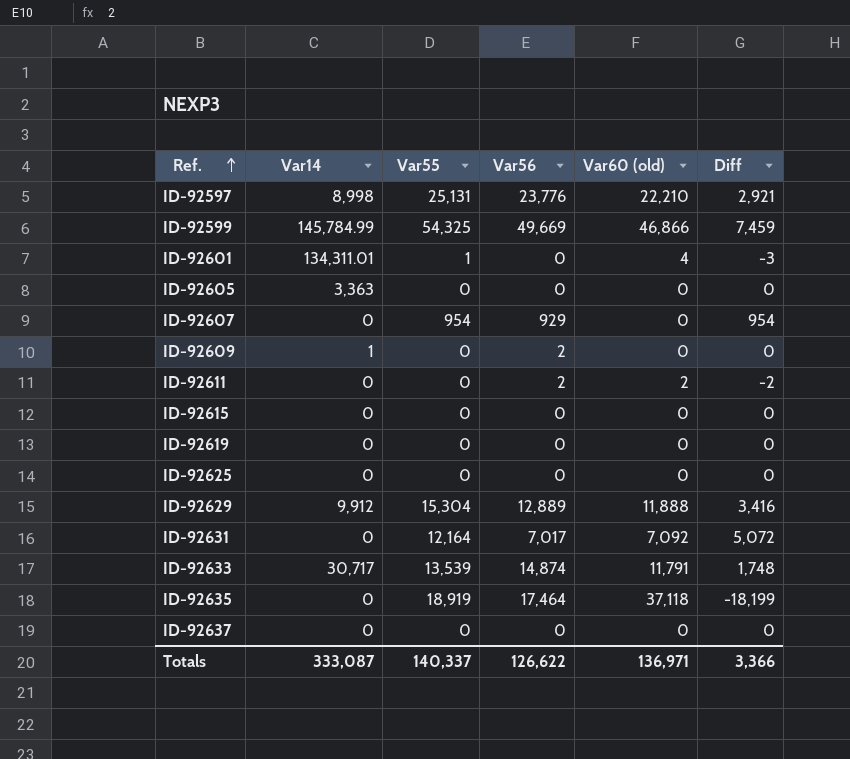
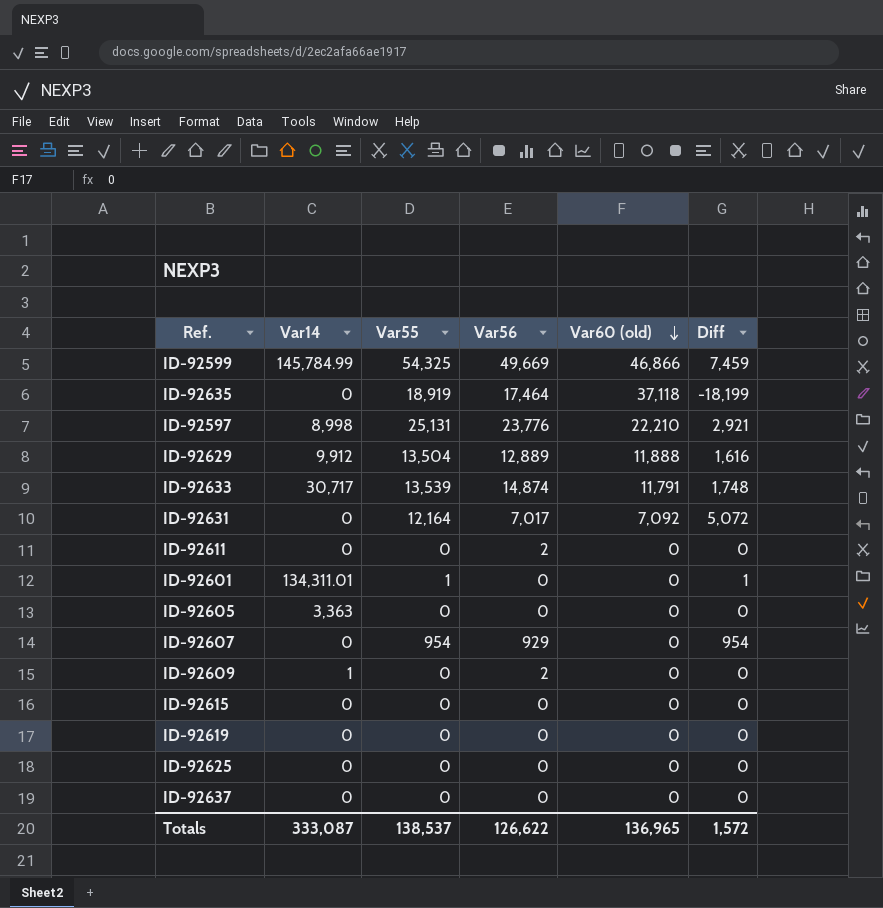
row order: Ref. ascending -> Var60 (old) descending
ID-92629 | Var55: 15,304 -> 13,504
ID-92629 | Diff: 3,416 -> 1,616
ID-92611 | Var60 (old): 2 -> 0
ID-92611 | Diff: -2 -> 0
ID-92601 | Var60 (old): 4 -> 0
ID-92601 | Diff: -3 -> 1
Totals | Var55: 140,337 -> 138,537
Totals | Var60 (old): 136,971 -> 136,965
Totals | Diff: 3,366 -> 1,572

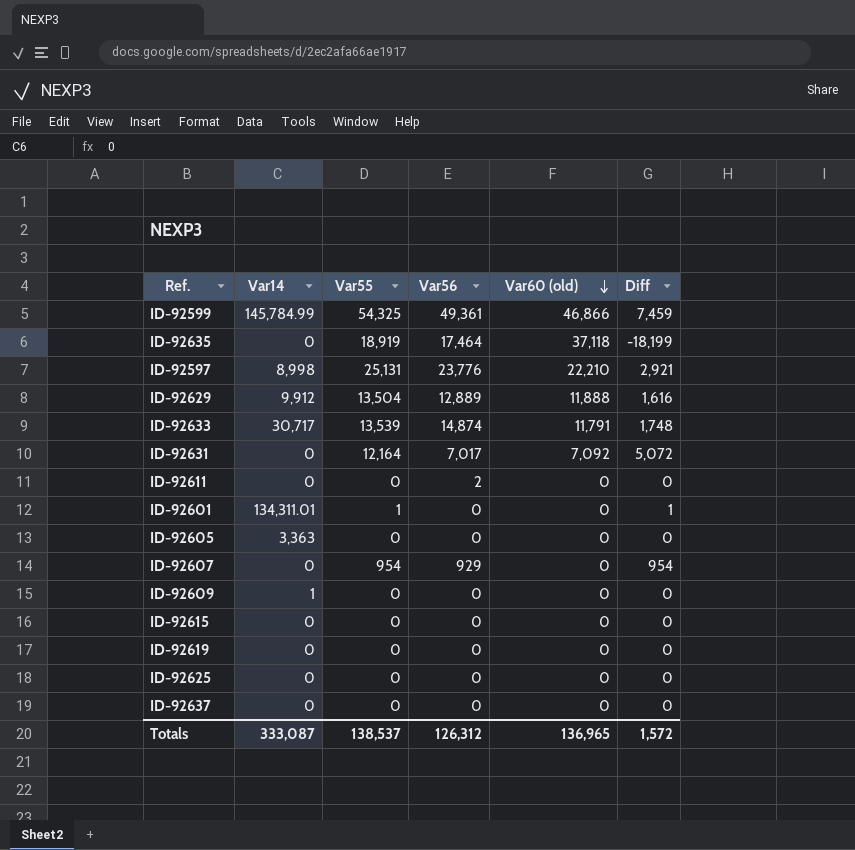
ID-92599 | Var56: 49,669 -> 49,361
ID-92609 | Var56: 2 -> 0
Totals | Var56: 126,622 -> 126,312

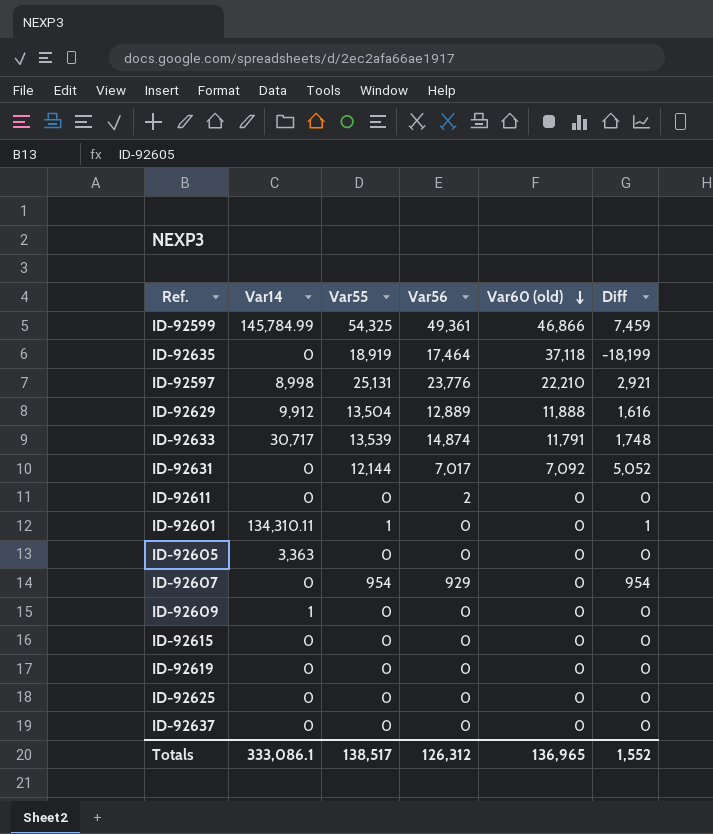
ID-92631 | Var55: 12,164 -> 12,144
ID-92631 | Diff: 5,072 -> 5,052
ID-92601 | Var14: 134,311.01 -> 134,310.11
Totals | Var14: 333,087 -> 333,086.1
Totals | Var55: 138,537 -> 138,517
Totals | Diff: 1,572 -> 1,552

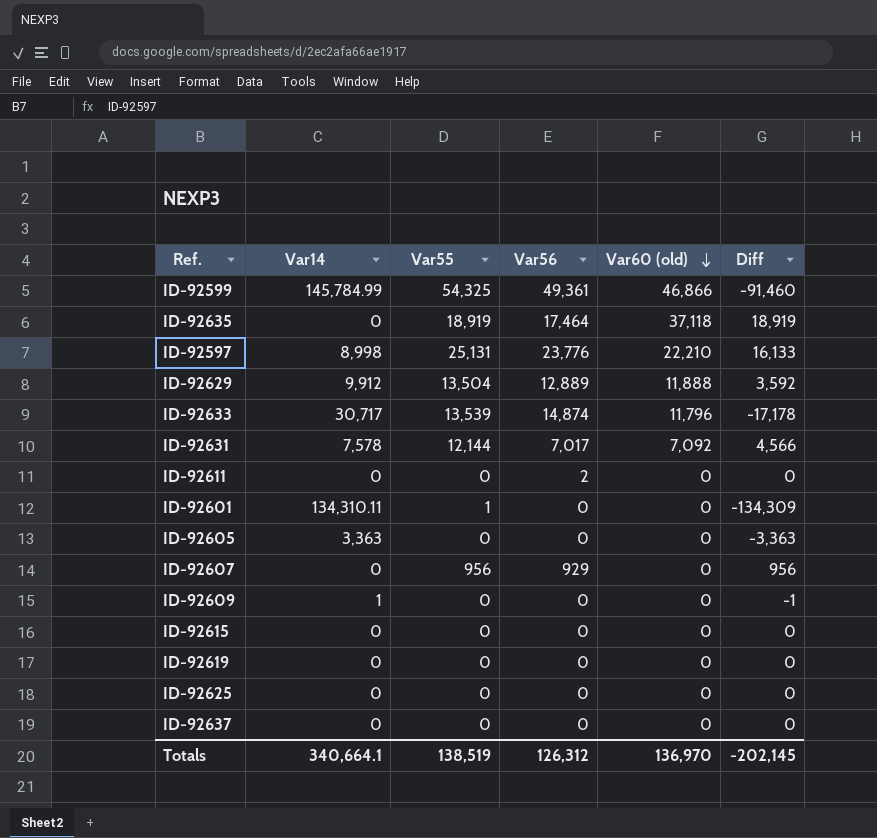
column Diff | formula: [Var55] - [Var60 (old)] -> [Var55] - [Var14]
ID-92633 | Var60 (old): 11,791 -> 11,796
ID-92631 | Var14: 0 -> 7,578
ID-92607 | Var55: 954 -> 956
Totals | Var14: 333,086.1 -> 340,664.1
Totals | Var55: 138,517 -> 138,519
Totals | Var60 (old): 136,965 -> 136,970
Totals | Diff: 1,552 -> -202,145

